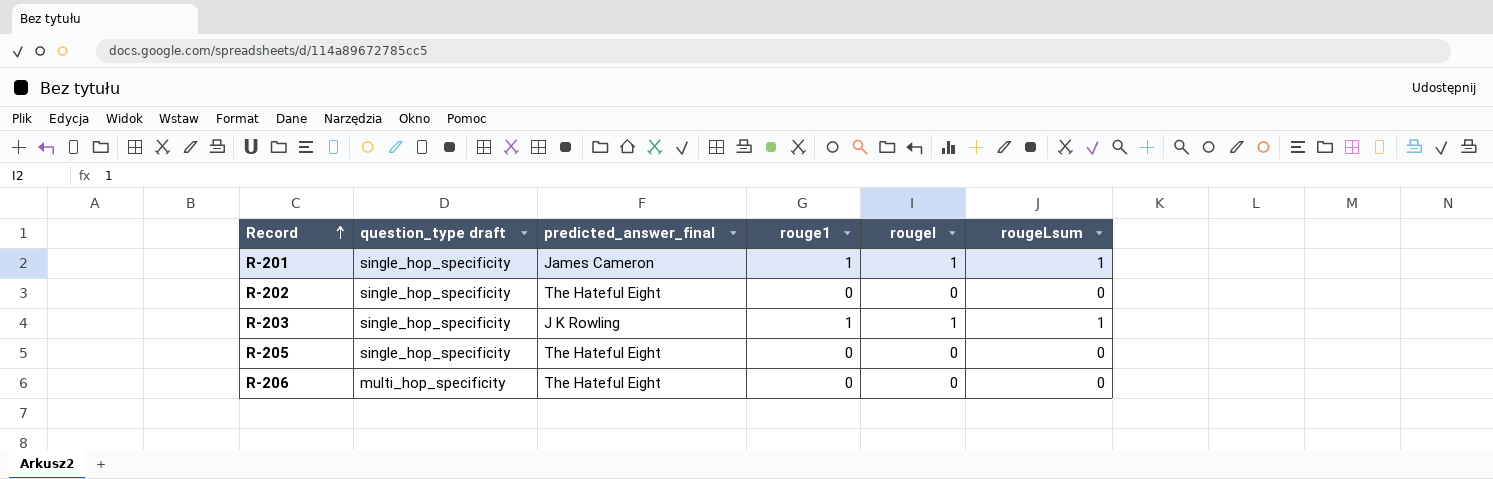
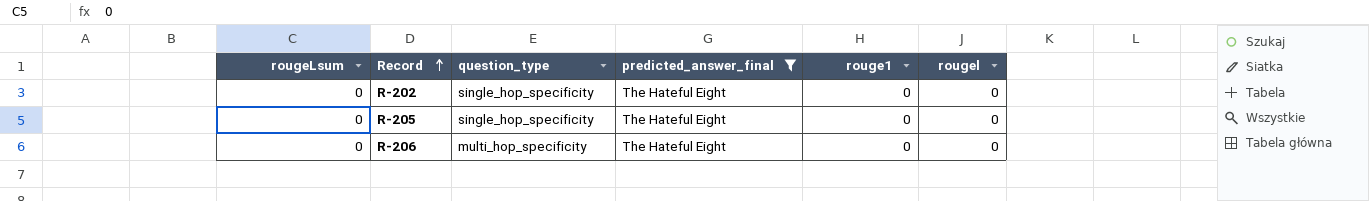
filter: none -> predicted_answer_final = The Hateful Eight
column rougeLsum | position: 6 -> 1
column name: question_type draft -> question_type

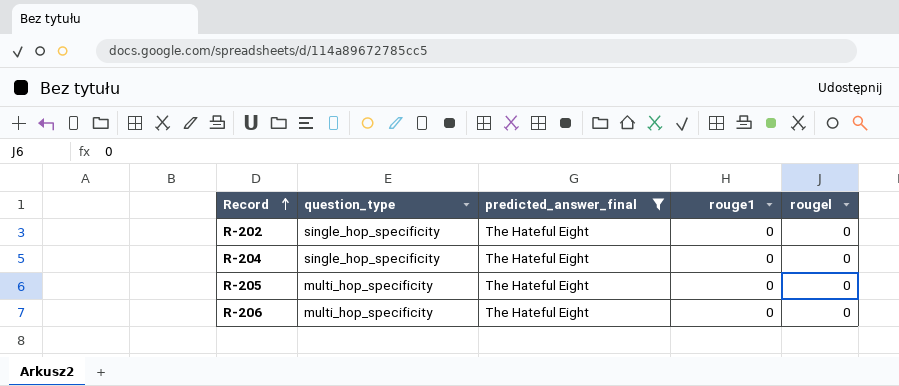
column rougeLsum | position: 1 -> none
row R-204: none -> single_hop_specificity | The Hateful Eight | 0 | 0
R-205 | question_type: single_hop_specificity -> multi_hop_specificity

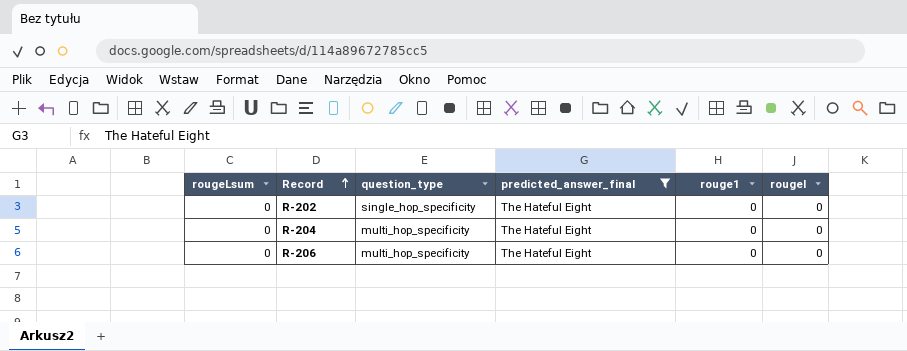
column rougeLsum | position: none -> 1
row R-205: multi_hop_specificity | The Hateful Eight | 0 | 0 -> none
R-204 | question_type: single_hop_specificity -> multi_hop_specificity

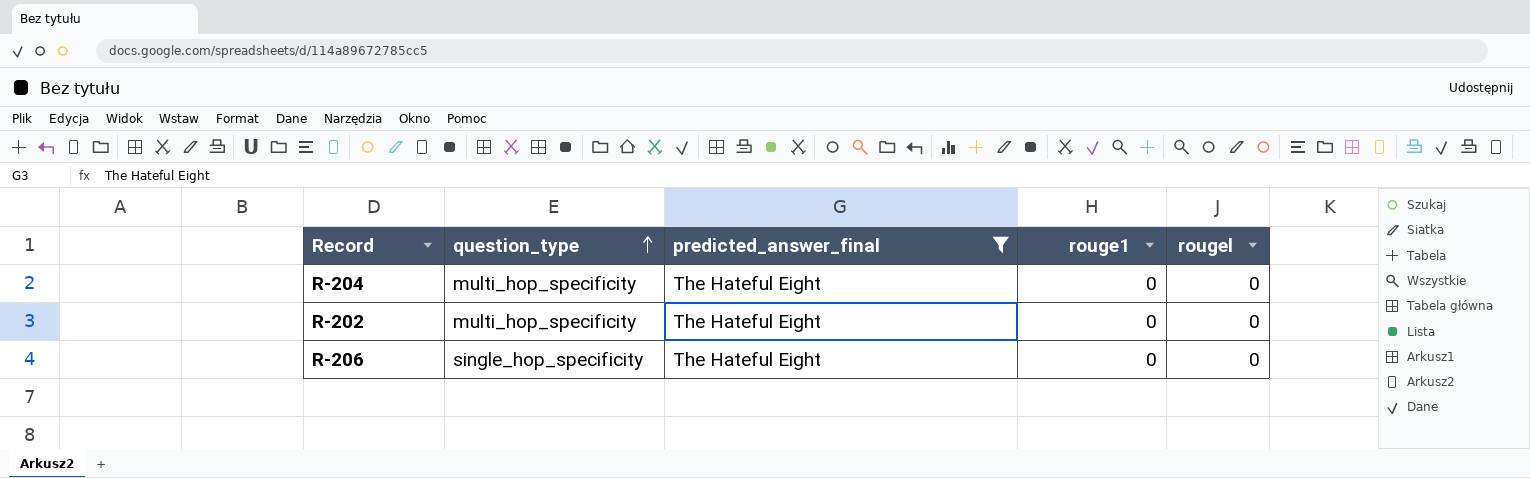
row order: Record ascending -> question_type ascending
column rougeLsum | position: 1 -> none
R-202 | question_type: single_hop_specificity -> multi_hop_specificity
R-206 | question_type: multi_hop_specificity -> single_hop_specificity

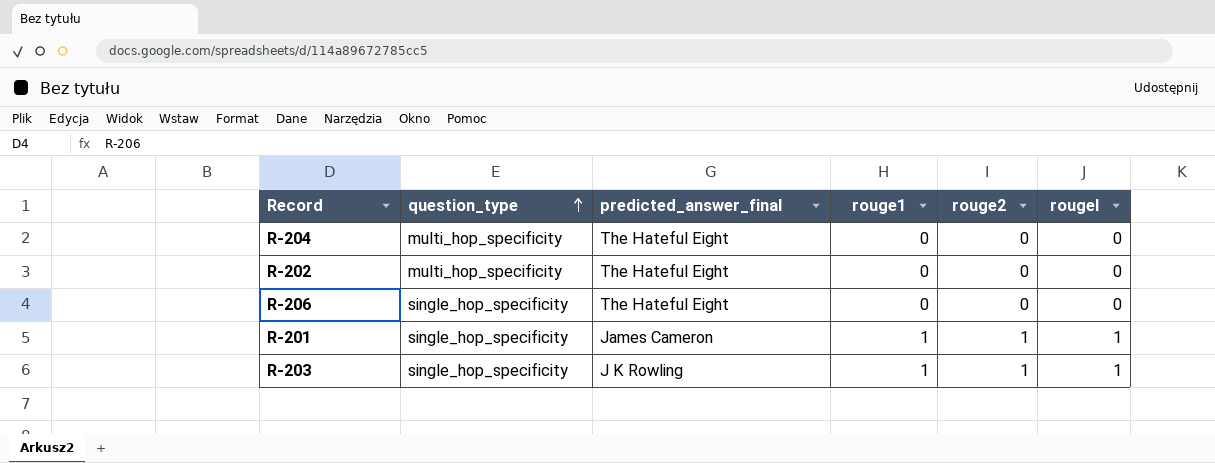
filter: predicted_answer_final = The Hateful Eight -> none
column rouge2 | position: none -> 5

